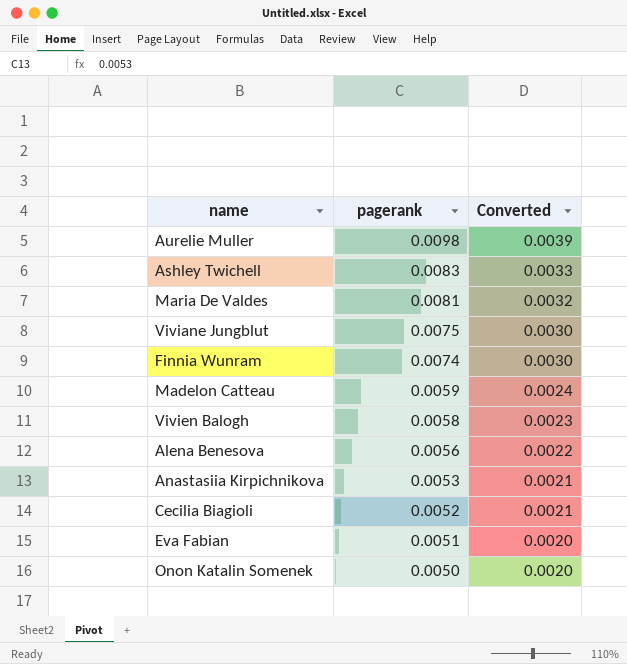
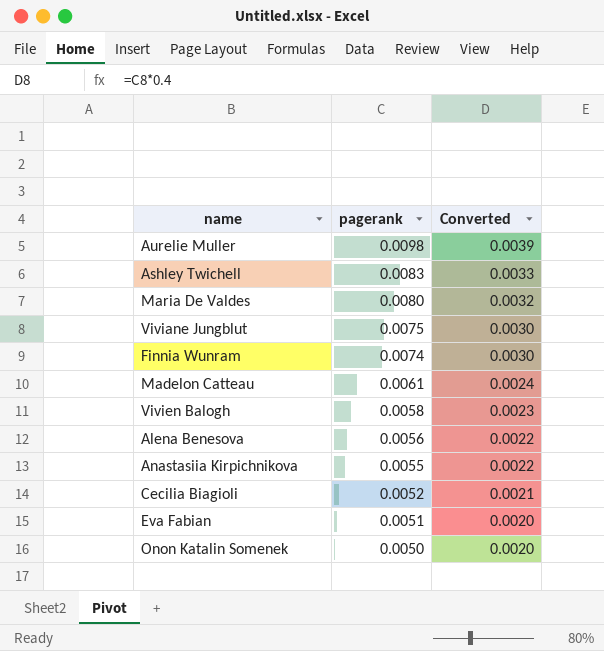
Maria De Valdes | pagerank: 0.0081 -> 0.0080
Madelon Catteau | pagerank: 0.0059 -> 0.0061
Anastasiia Kirpichnikova | pagerank: 0.0053 -> 0.0055
Anastasiia Kirpichnikova | Converted: 0.0021 -> 0.0022

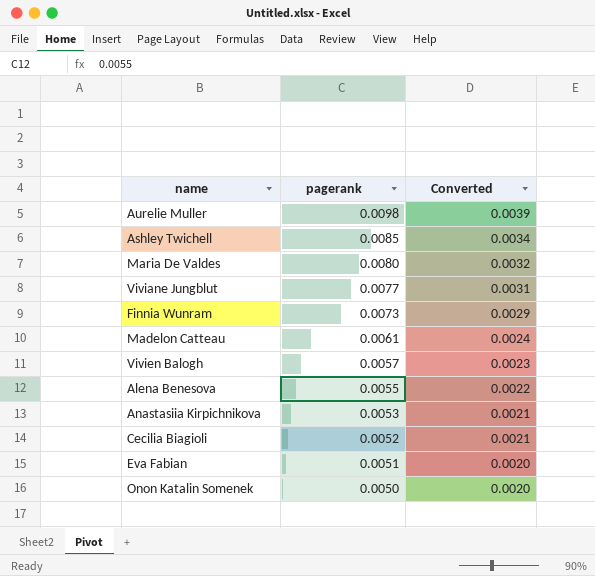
Ashley Twichell | pagerank: 0.0083 -> 0.0085
Ashley Twichell | Converted: 0.0033 -> 0.0034
Viviane Jungblut | pagerank: 0.0075 -> 0.0077
Viviane Jungblut | Converted: 0.0030 -> 0.0031
Finnia Wunram | pagerank: 0.0074 -> 0.0073
Finnia Wunram | Converted: 0.0030 -> 0.0029
Vivien Balogh | pagerank: 0.0058 -> 0.0057
Alena Benesova | pagerank: 0.0056 -> 0.0055
Anastasiia Kirpichnikova | pagerank: 0.0055 -> 0.0053
Anastasiia Kirpichnikova | Converted: 0.0022 -> 0.0021

